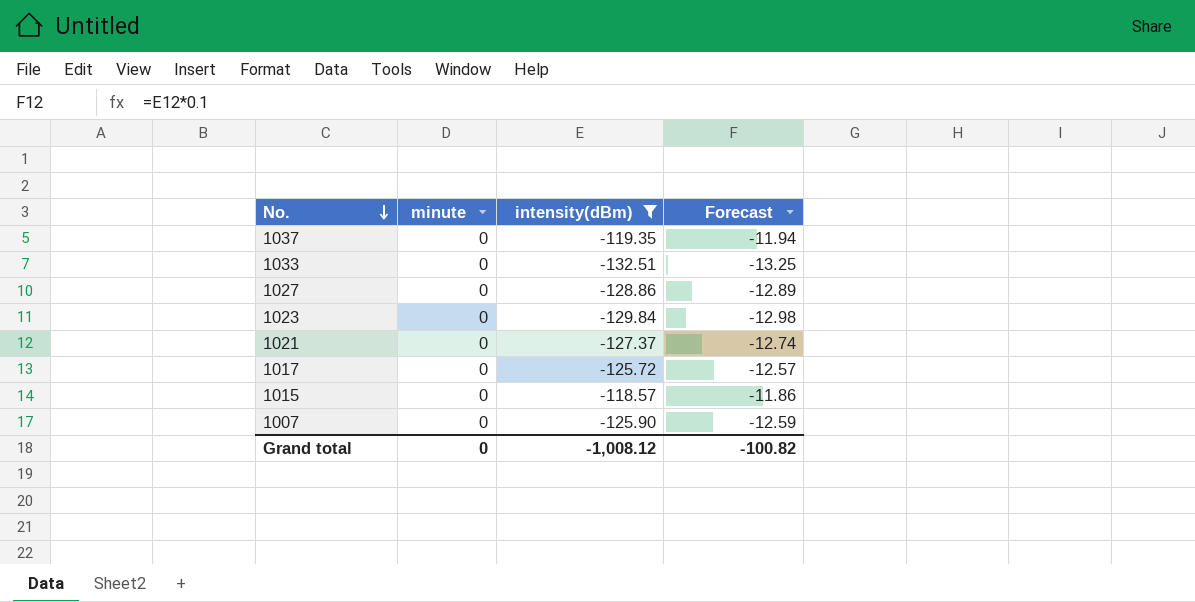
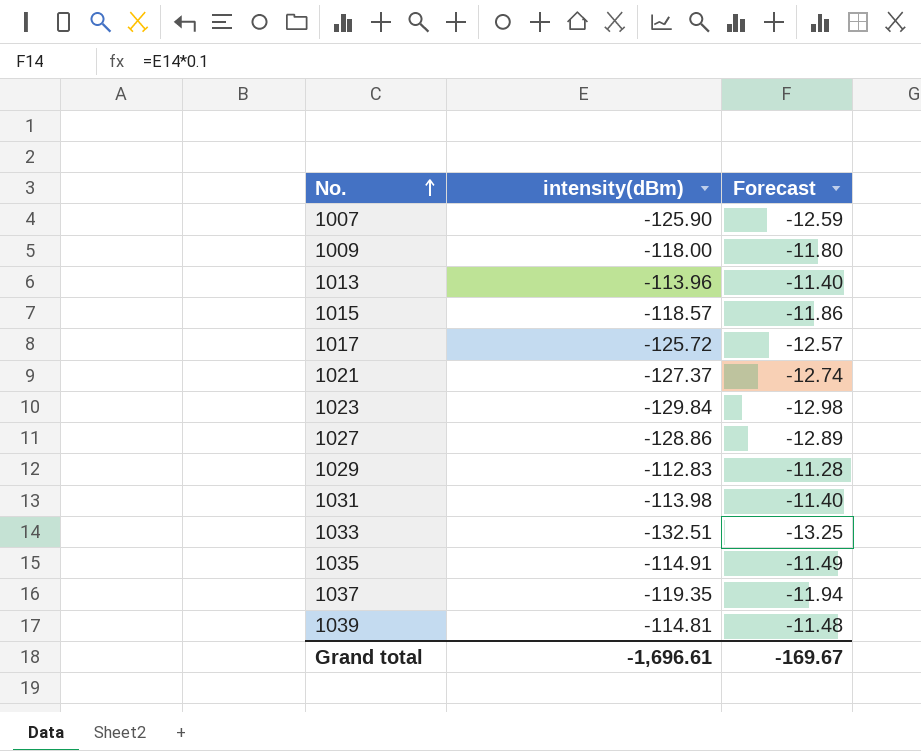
filter: intensity(dBm) <= -118.57 -> none
row order: No. descending -> No. ascending
column minute | position: 2 -> none
Grand total | intensity(dBm): -1,008.12 -> -1,696.61
Grand total | Forecast: -100.82 -> -169.67

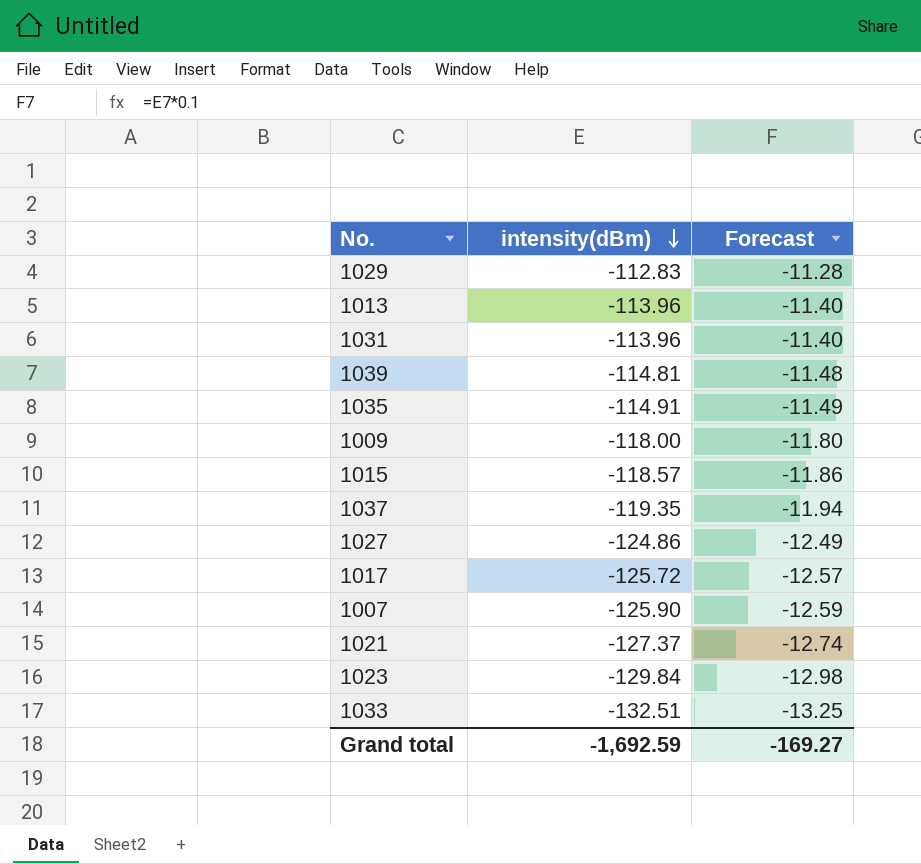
row order: No. ascending -> intensity(dBm) descending
1031 | intensity(dBm): -113.98 -> -113.96
1027 | intensity(dBm): -128.86 -> -124.86
1027 | Forecast: -12.89 -> -12.49
Grand total | intensity(dBm): -1,696.61 -> -1,692.59
Grand total | Forecast: -169.67 -> -169.27

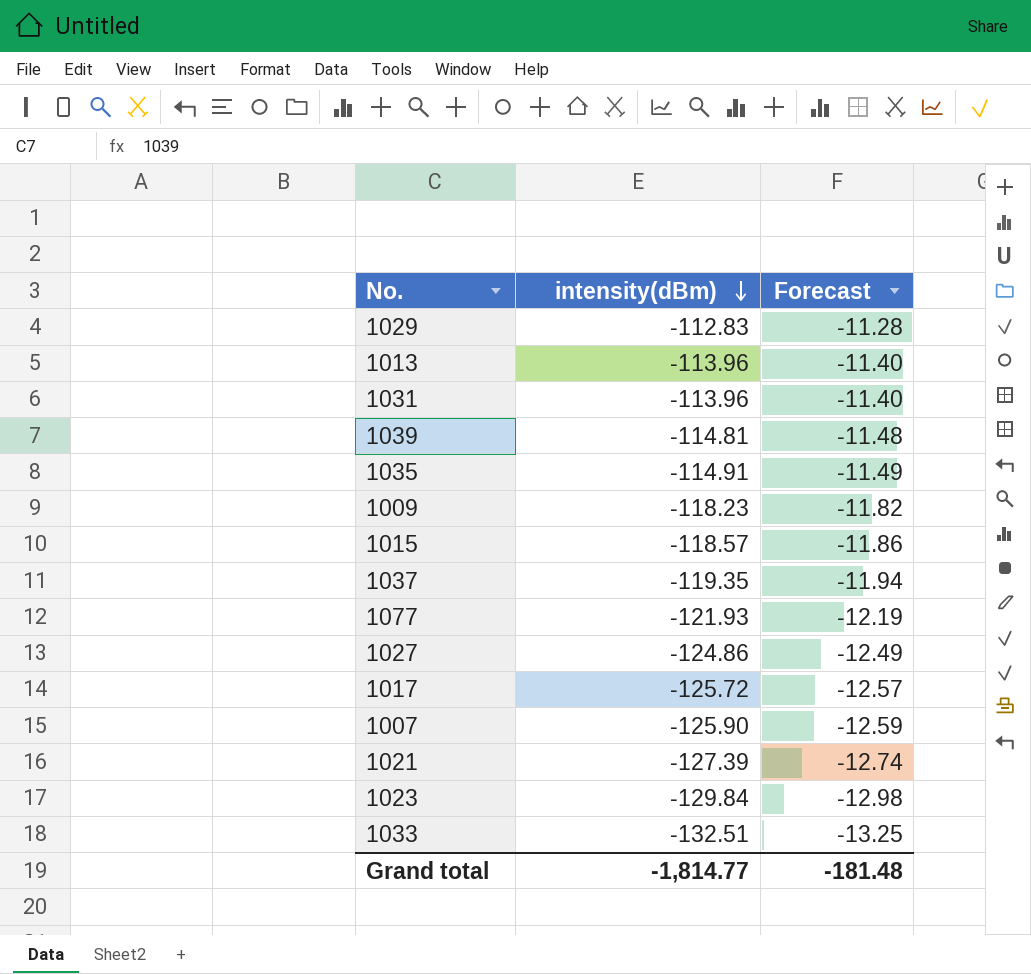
1009 | intensity(dBm): -118.00 -> -118.23
1009 | Forecast: -11.80 -> -11.82
row 1077: none -> -121.93 | -12.19
1021 | intensity(dBm): -127.37 -> -127.39
Grand total | intensity(dBm): -1,692.59 -> -1,814.77
Grand total | Forecast: -169.27 -> -181.48

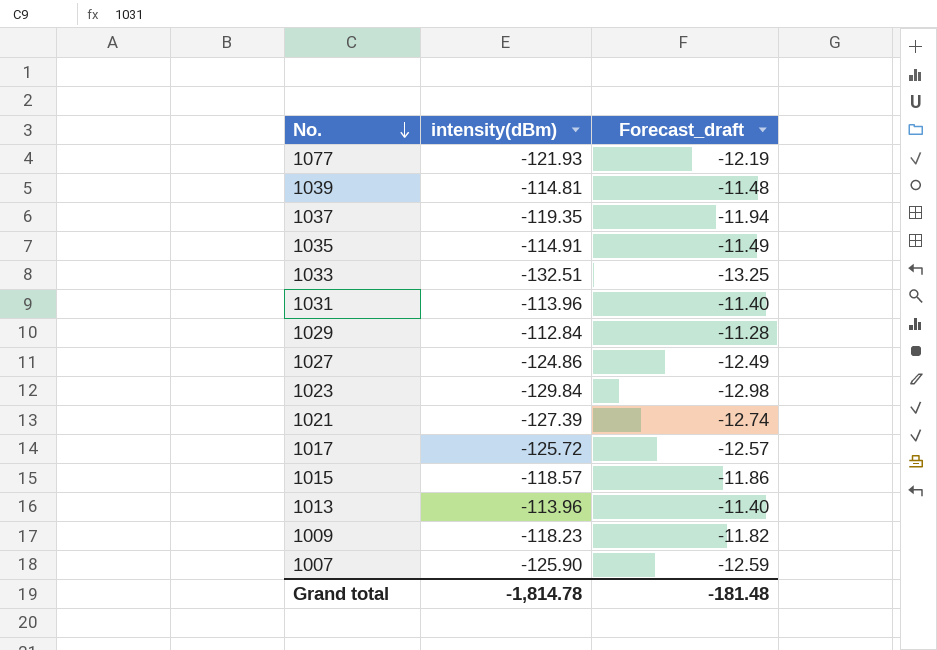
row order: intensity(dBm) descending -> No. descending
column name: Forecast -> Forecast_draft
1029 | intensity(dBm): -112.83 -> -112.84
Grand total | intensity(dBm): -1,814.77 -> -1,814.78

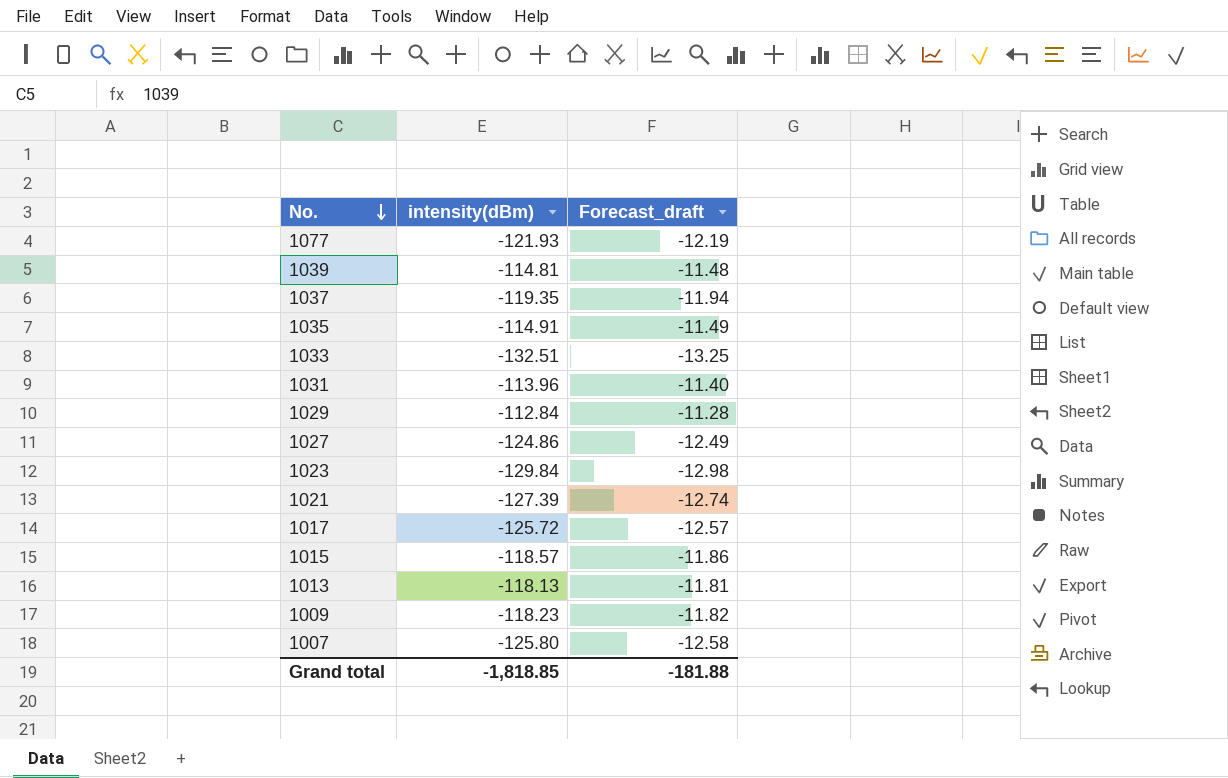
1013 | intensity(dBm): -113.96 -> -118.13
1013 | Forecast_draft: -11.40 -> -11.81
1007 | intensity(dBm): -125.90 -> -125.80
1007 | Forecast_draft: -12.59 -> -12.58
Grand total | intensity(dBm): -1,814.78 -> -1,818.85
Grand total | Forecast_draft: -181.48 -> -181.88

